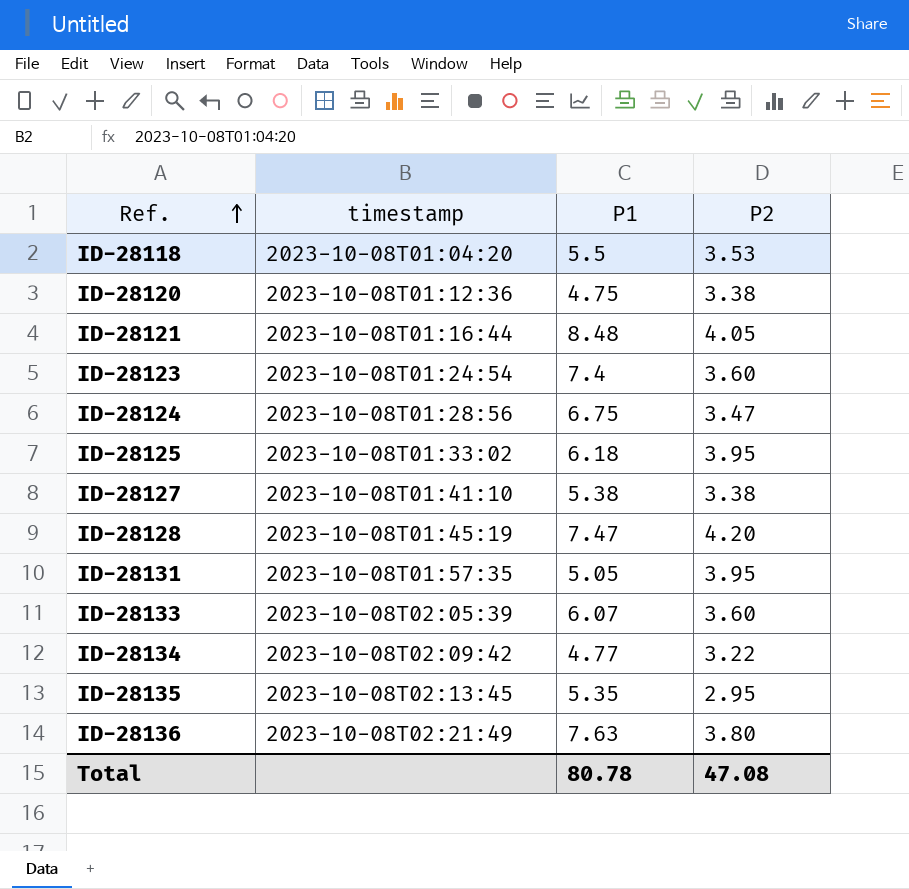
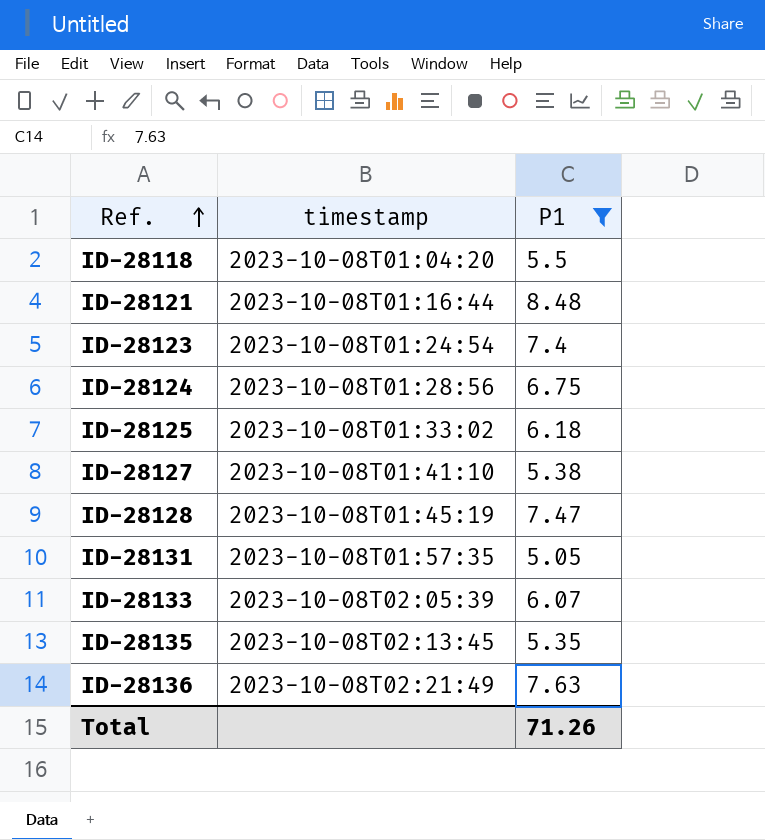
filter: none -> P1 >= 5.05
column P2 | position: 4 -> none
Total | P1: 80.78 -> 71.26

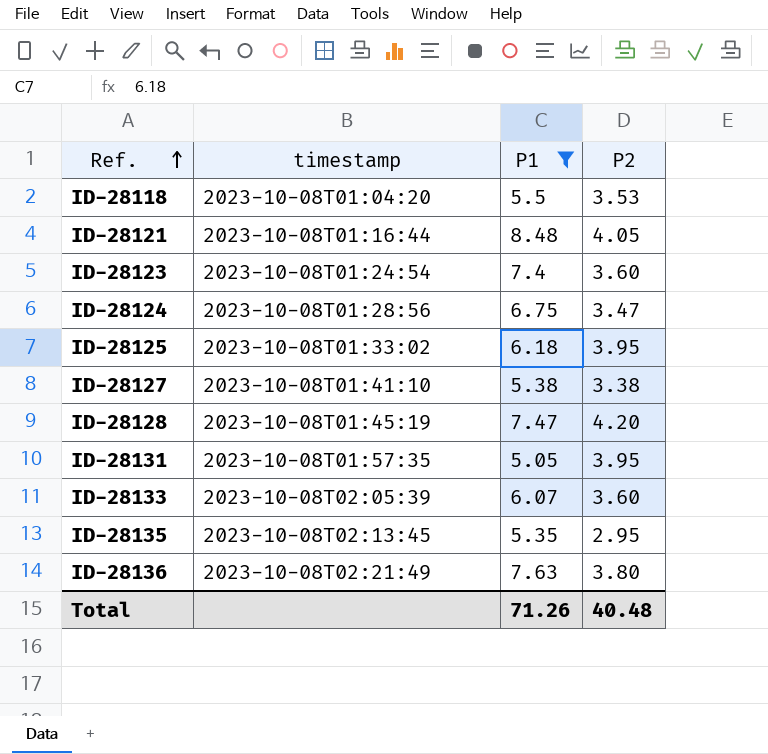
column P2 | position: none -> 4

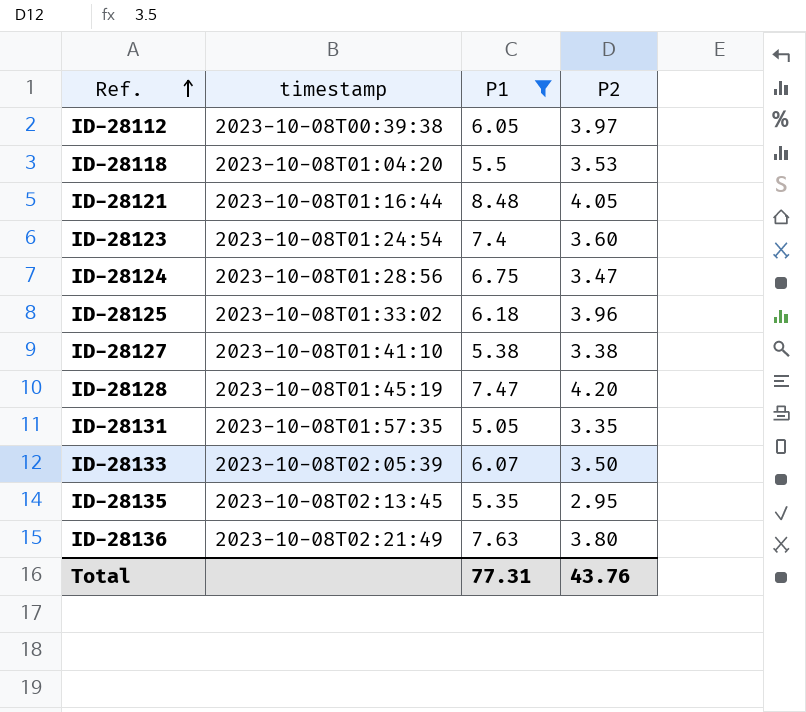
row ID-28112: none -> 2023-10-08T00:39:38 | 6.05 | 3.97
ID-28125 | P2: 3.95 -> 3.96
ID-28131 | P2: 3.95 -> 3.35
ID-28133 | P2: 3.60 -> 3.50
Total | P1: 71.26 -> 77.31
Total | P2: 40.48 -> 43.76

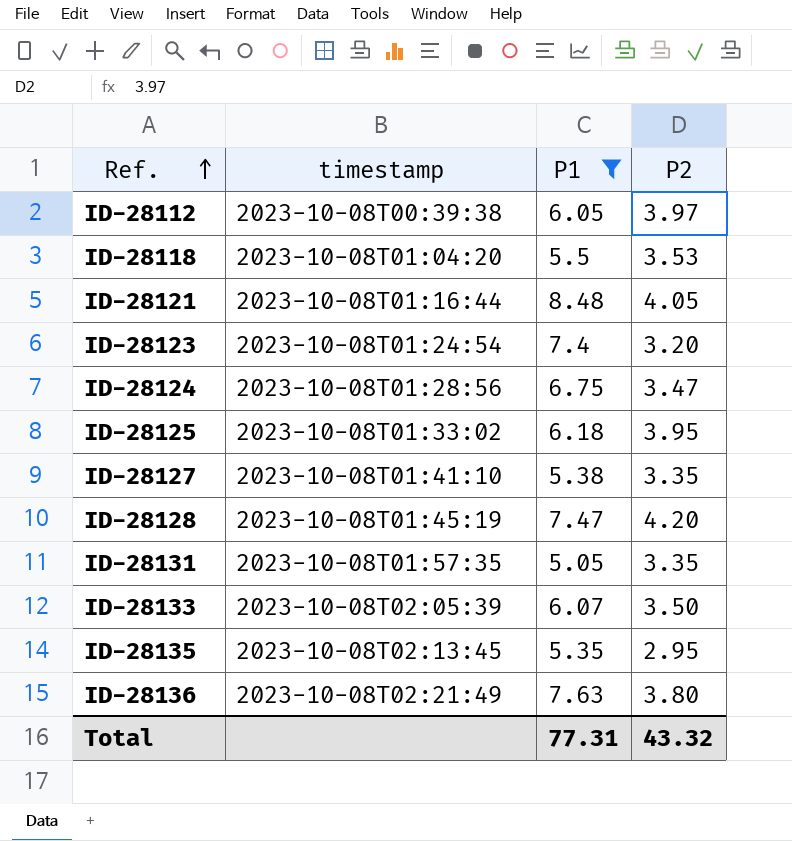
ID-28123 | P2: 3.60 -> 3.20
ID-28125 | P2: 3.96 -> 3.95
ID-28127 | P2: 3.38 -> 3.35
Total | P2: 43.76 -> 43.32

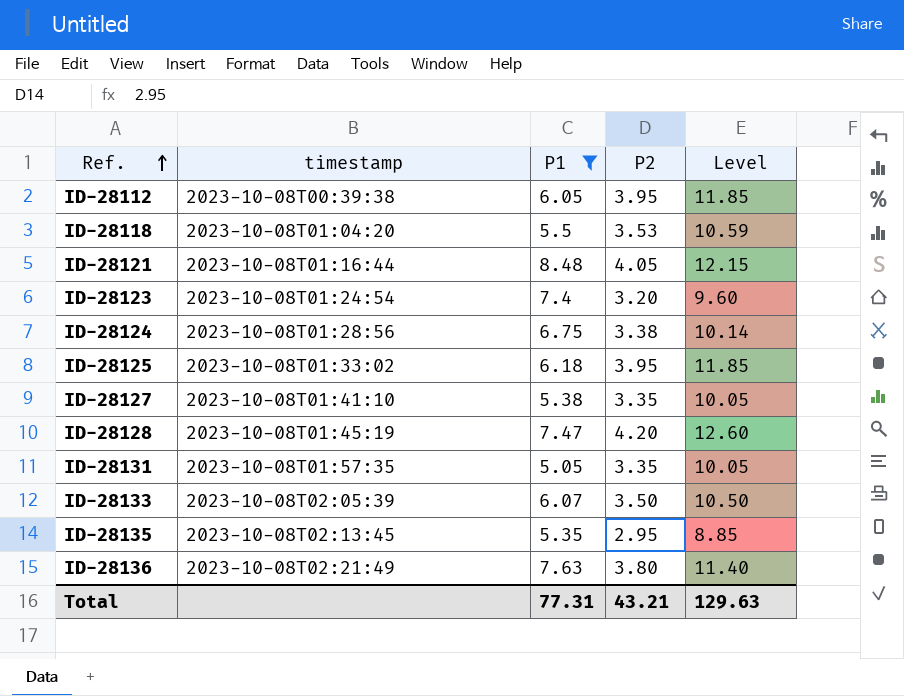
column Level | formula: none -> [P2] * 3
ID-28112 | P2: 3.97 -> 3.95
ID-28124 | P2: 3.47 -> 3.38
Total | P2: 43.32 -> 43.21

